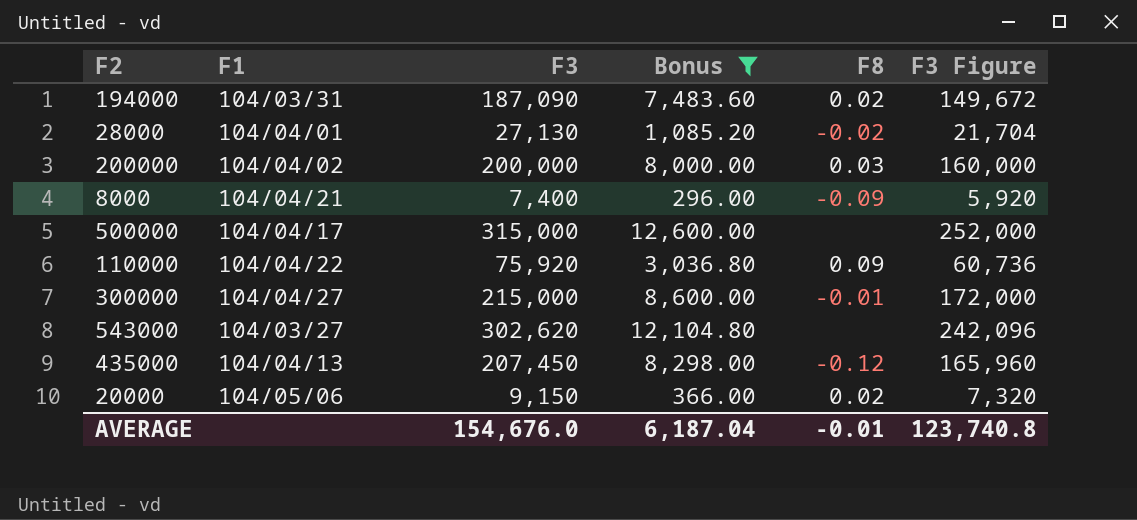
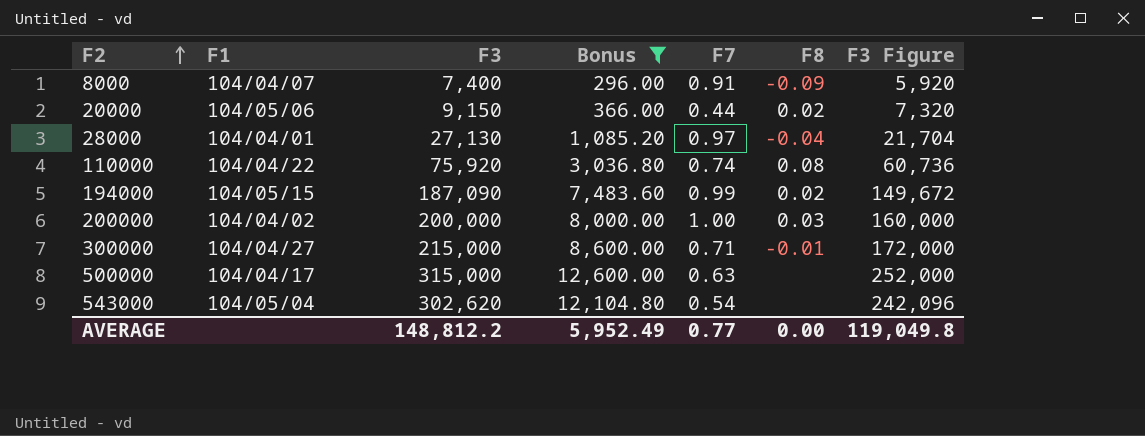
row order: none -> F2 ascending
column F7 | position: none -> 5
row 435000: 104/04/13 | 207,450 | 8,298.00 | -0.12 | 165,960 -> none
8000 | F1: 104/04/21 -> 104/04/07
28000 | F8: -0.02 -> -0.04
110000 | F8: 0.09 -> 0.08
194000 | F1: 104/03/31 -> 104/05/15
543000 | F1: 104/03/27 -> 104/05/04
AVERAGE | F3: 154,676.0 -> 148,812.2
AVERAGE | Bonus: 6,187.04 -> 5,952.49
AVERAGE | F8: -0.01 -> 0.00
AVERAGE | F3 Figure: 123,740.8 -> 119,049.8

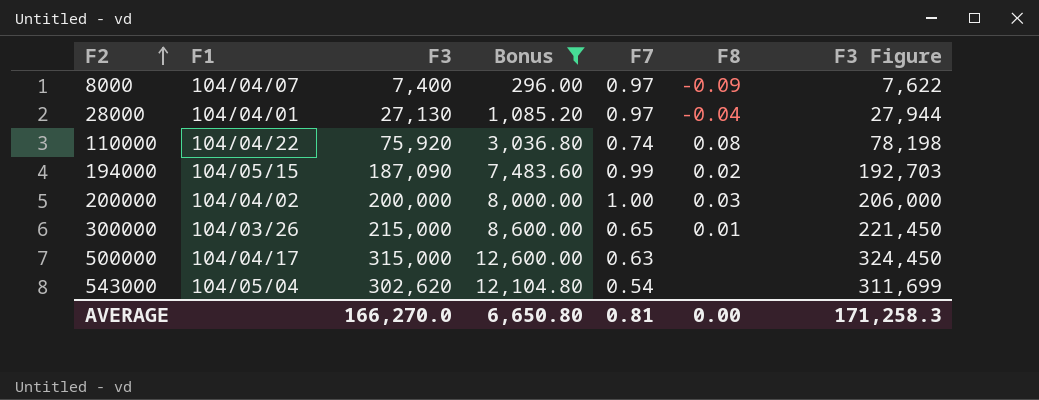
column F3 Figure | formula: [F3] * 0.8 -> [F3] * 1.03
row 20000: 104/05/06 | 9,150 | 366.00 | 0.44 | 0.02 | 7,320 -> none
8000 | F7: 0.91 -> 0.97
300000 | F1: 104/04/27 -> 104/03/26
300000 | F7: 0.71 -> 0.65
300000 | F8: -0.01 -> 0.01
AVERAGE | F3: 148,812.2 -> 166,270.0
AVERAGE | Bonus: 5,952.49 -> 6,650.80
AVERAGE | F7: 0.77 -> 0.81
AVERAGE | F3 Figure: 119,049.8 -> 171,258.3

